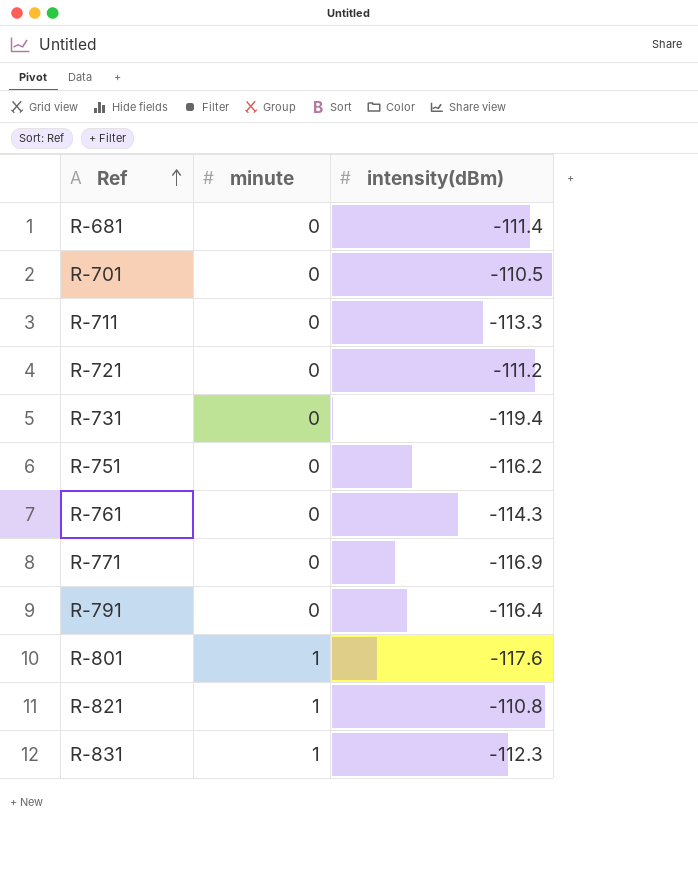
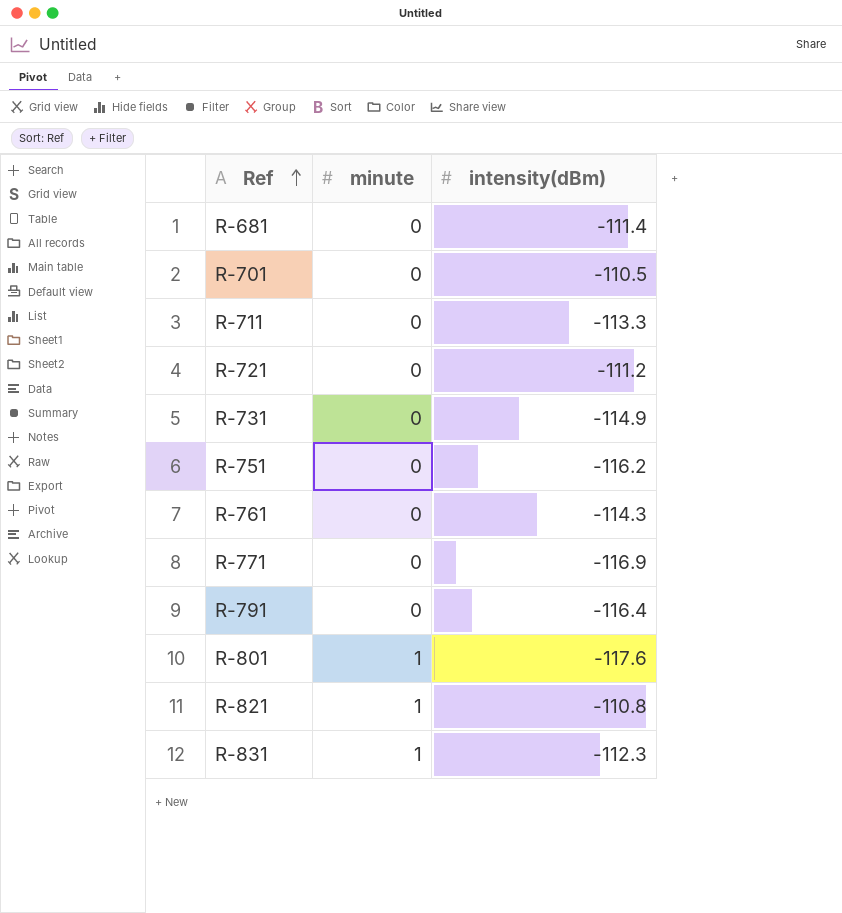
R-731 | intensity(dBm): -119.4 -> -114.9

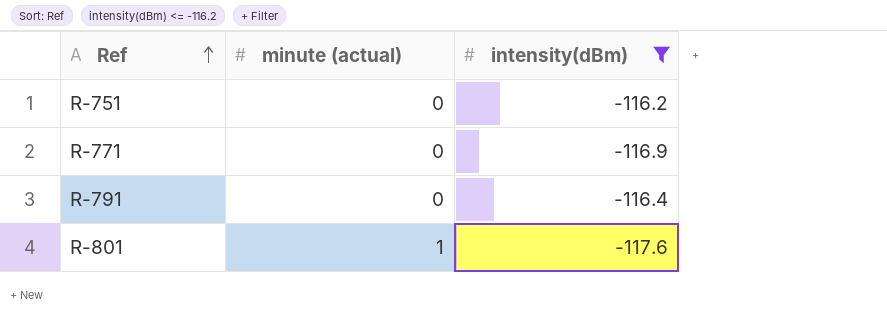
filter: none -> intensity(dBm) <= -116.2
column name: minute -> minute (actual)

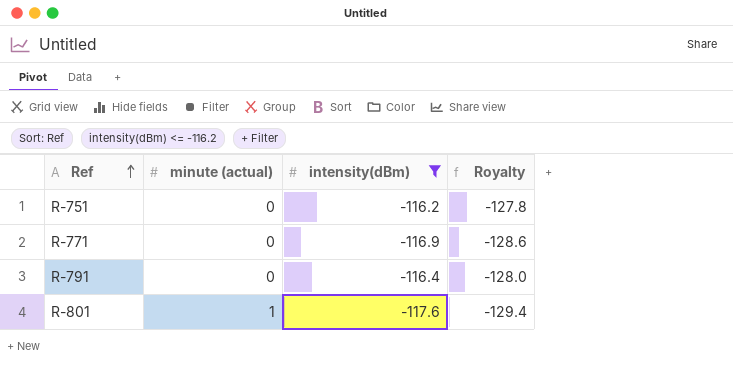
column Royalty | formula: none -> [intensity(dBm)] * 1.1

